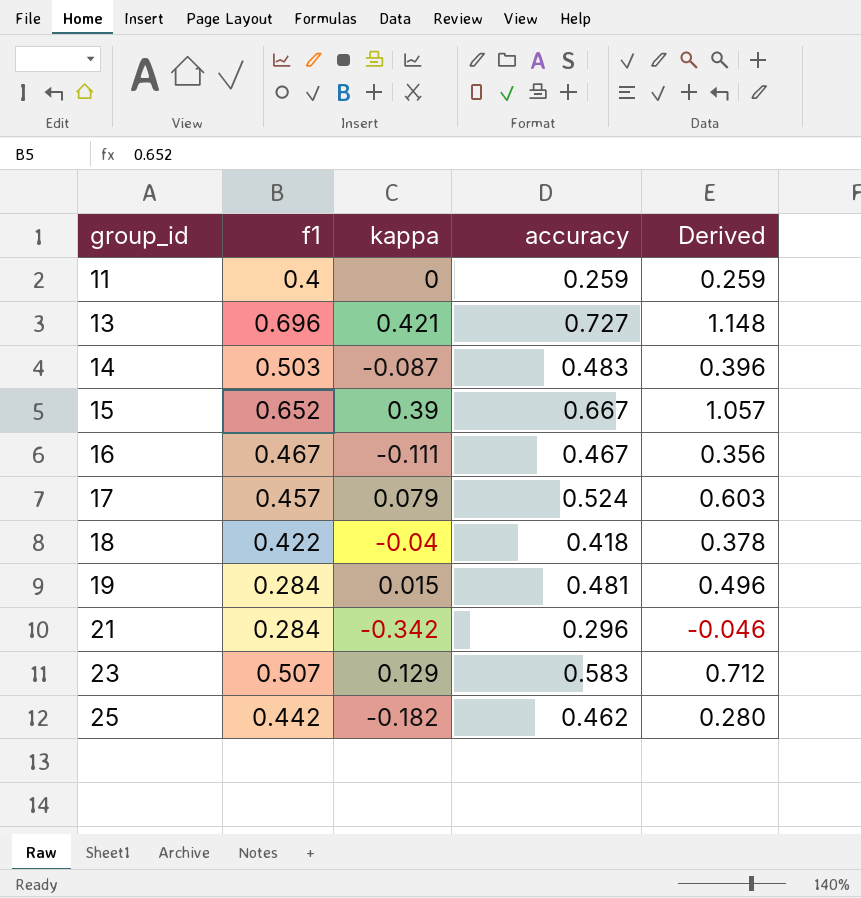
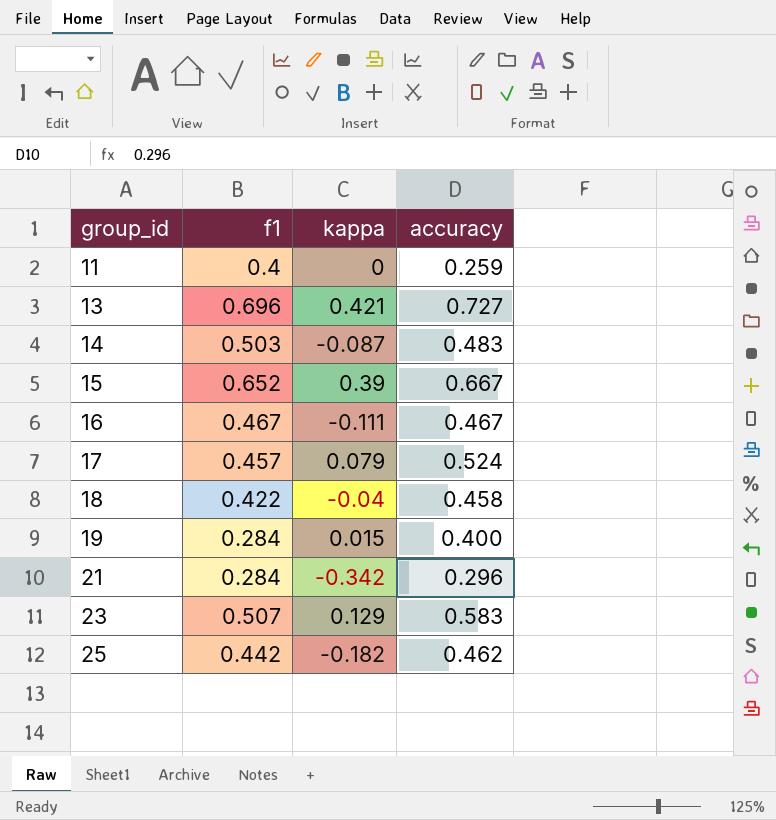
column Derived | formula: [kappa] + [accuracy] -> none
18 | accuracy: 0.418 -> 0.458
19 | accuracy: 0.481 -> 0.400

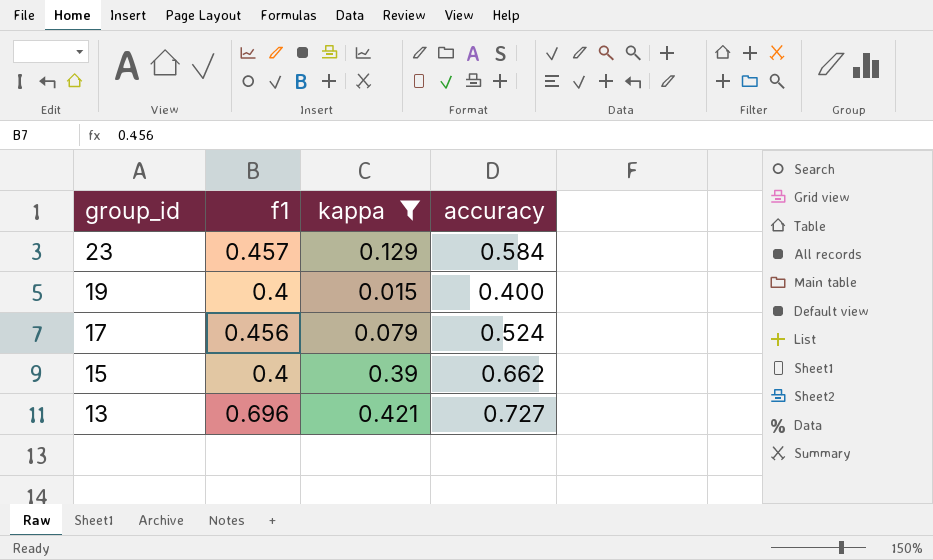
filter: none -> kappa >= 0.015
row order: group_id ascending -> group_id descending
23 | f1: 0.507 -> 0.457
23 | accuracy: 0.583 -> 0.584
19 | f1: 0.284 -> 0.4
17 | f1: 0.457 -> 0.456
15 | f1: 0.652 -> 0.4
15 | accuracy: 0.667 -> 0.662

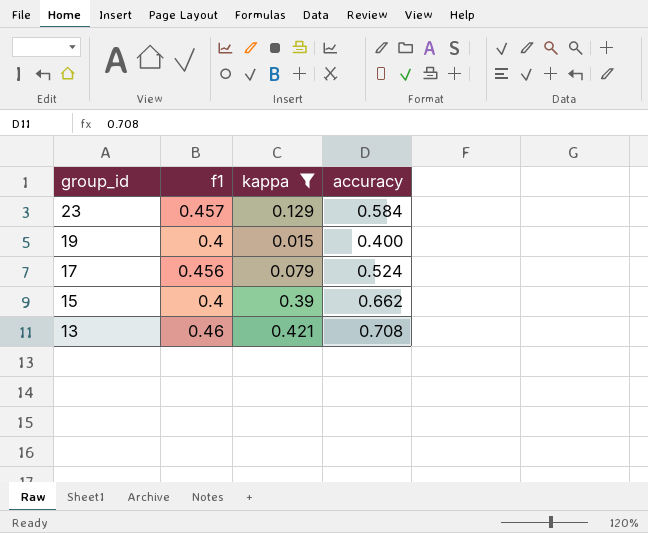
13 | f1: 0.696 -> 0.46
13 | accuracy: 0.727 -> 0.708

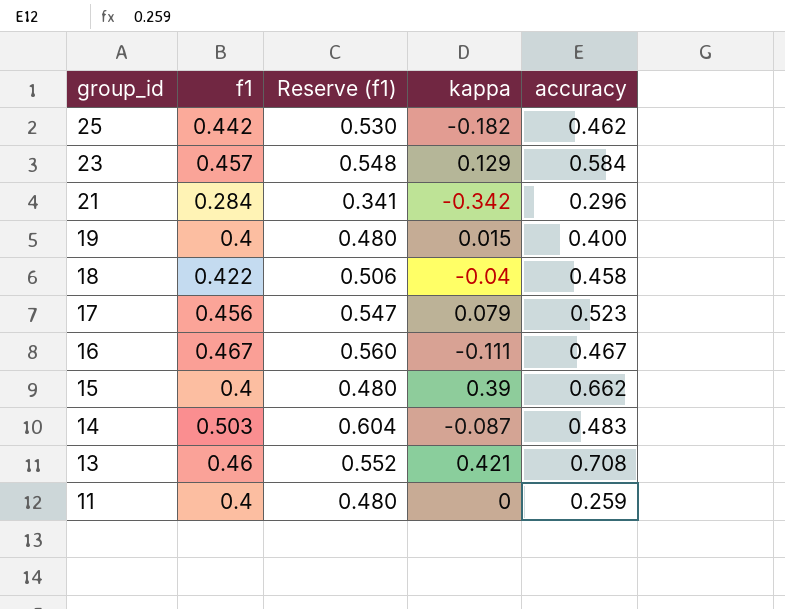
filter: kappa >= 0.015 -> none
column Reserve (f1) | formula: none -> [f1] * 1.2
17 | accuracy: 0.524 -> 0.523

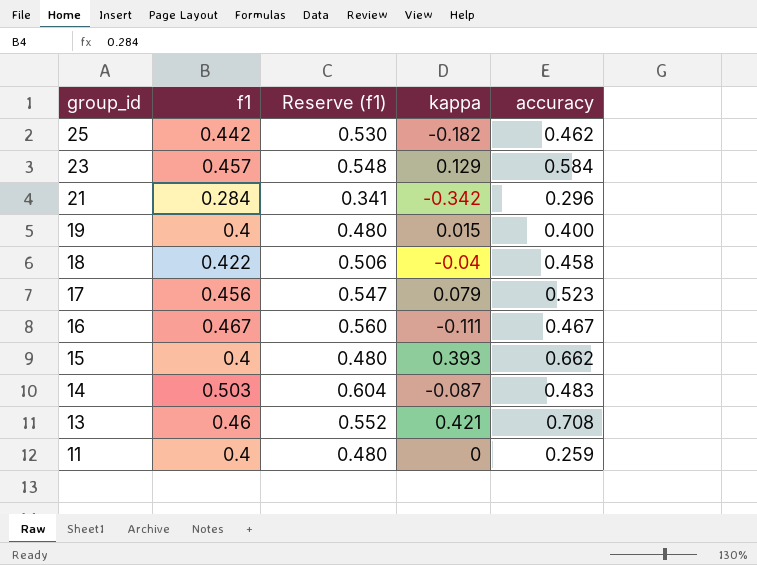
15 | kappa: 0.39 -> 0.393

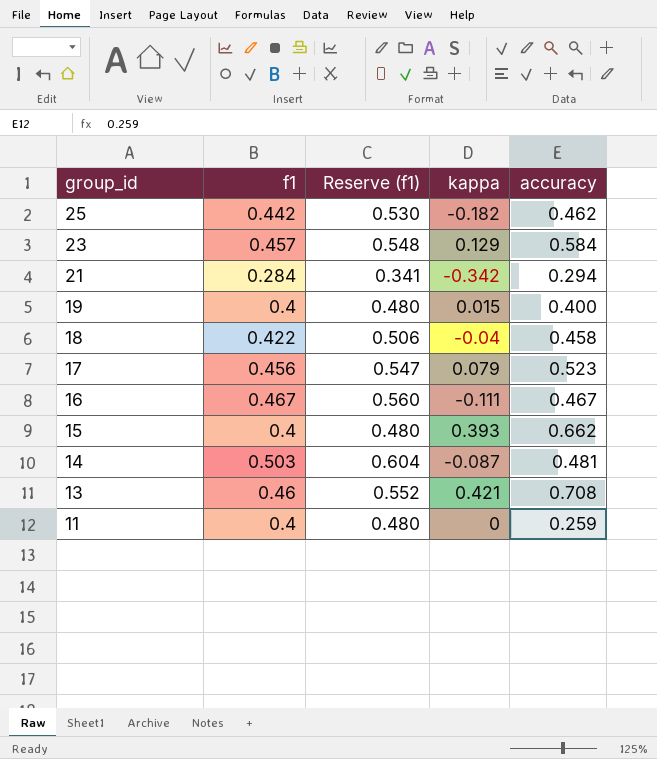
21 | accuracy: 0.296 -> 0.294
14 | accuracy: 0.483 -> 0.481

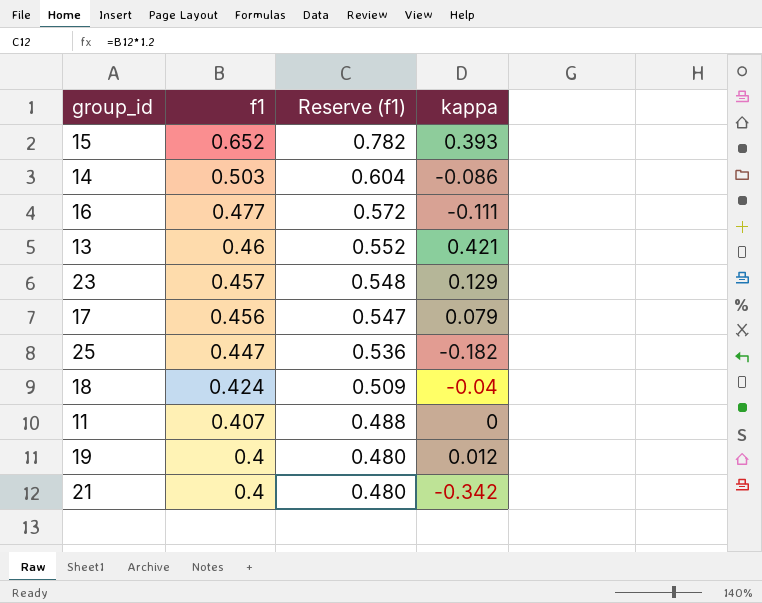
row order: group_id descending -> f1 descending
column accuracy | position: 5 -> none
15 | f1: 0.4 -> 0.652
15 | Reserve (f1): 0.480 -> 0.782
14 | kappa: -0.087 -> -0.086
16 | f1: 0.467 -> 0.477
16 | Reserve (f1): 0.560 -> 0.572
25 | f1: 0.442 -> 0.447
25 | Reserve (f1): 0.530 -> 0.536
18 | f1: 0.422 -> 0.424
18 | Reserve (f1): 0.506 -> 0.509
11 | f1: 0.4 -> 0.407
11 | Reserve (f1): 0.480 -> 0.488
19 | kappa: 0.015 -> 0.012
21 | f1: 0.284 -> 0.4
21 | Reserve (f1): 0.341 -> 0.480

